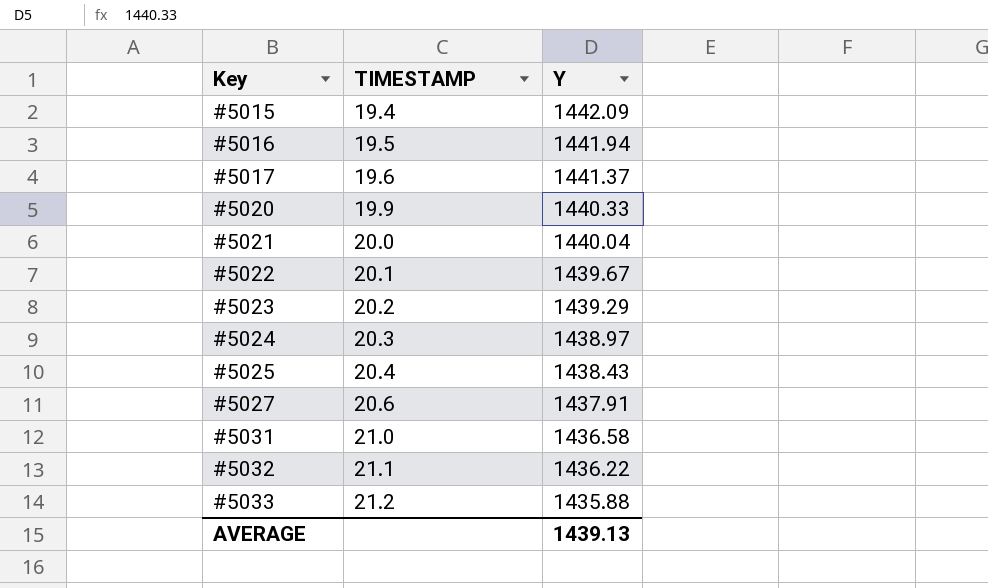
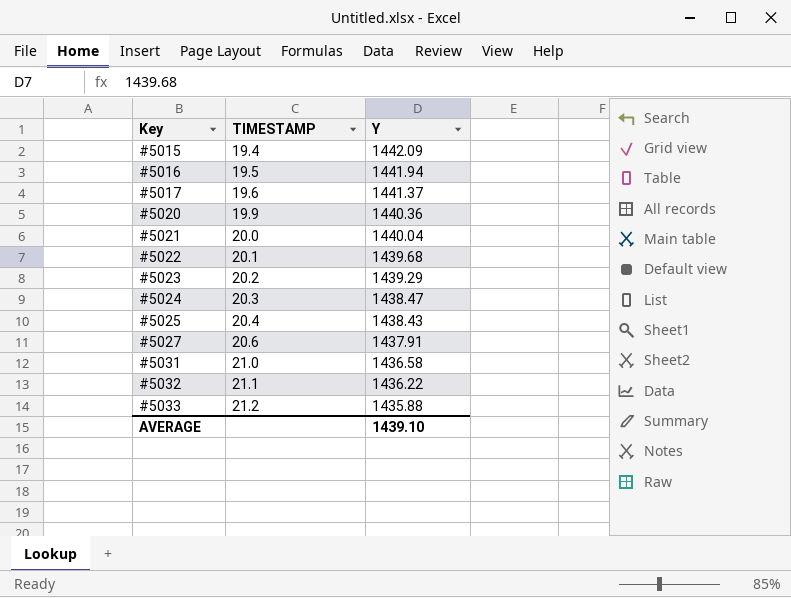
#5020 | Y: 1440.33 -> 1440.36
#5022 | Y: 1439.67 -> 1439.68
#5024 | Y: 1438.97 -> 1438.47
AVERAGE | Y: 1439.13 -> 1439.10

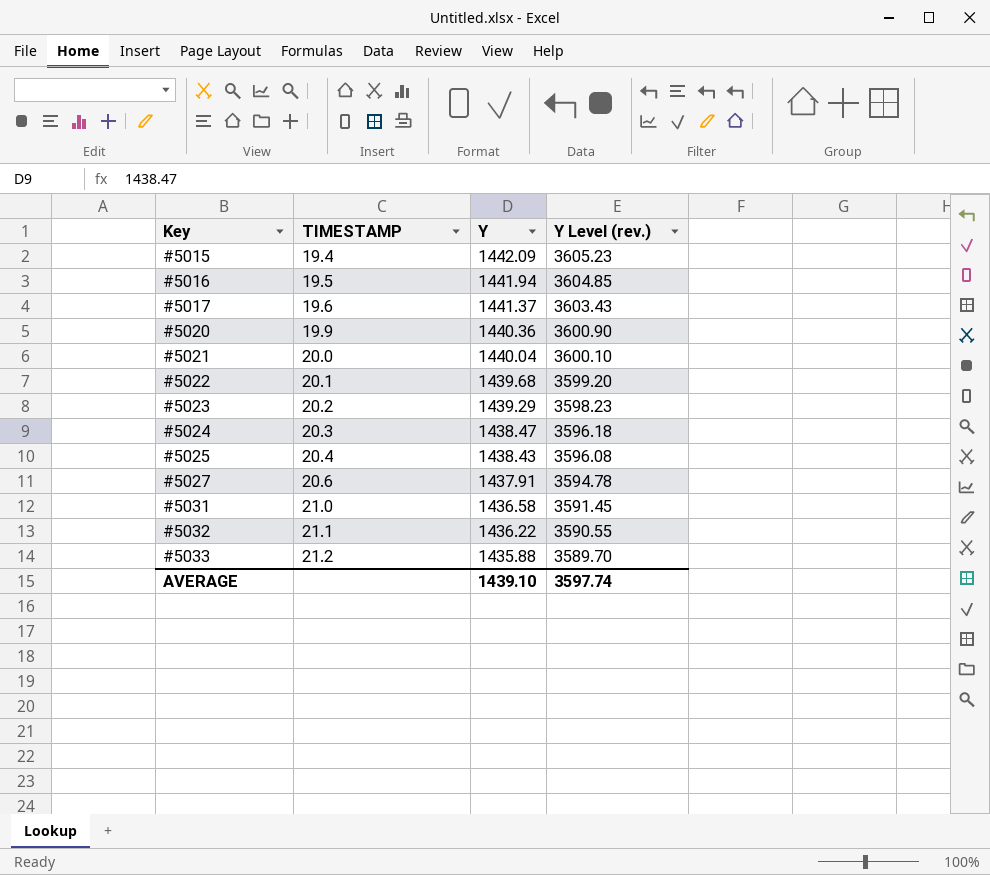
column Y Level (rev.) | formula: none -> [Y] * 2.5

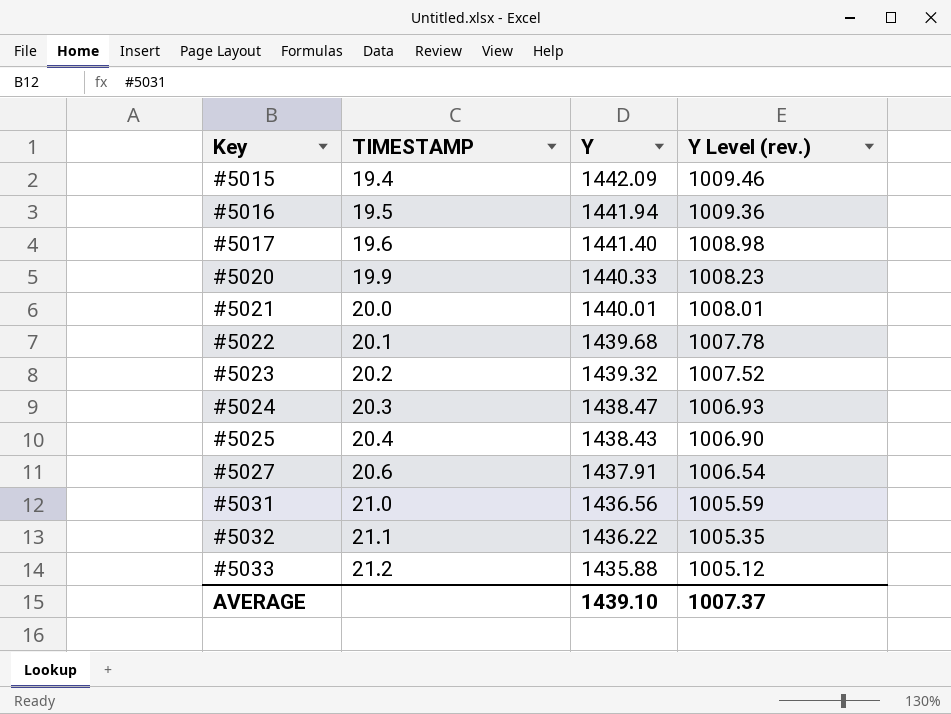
column Y Level (rev.) | formula: [Y] * 2.5 -> [Y] * 0.7
#5017 | Y: 1441.37 -> 1441.40
#5020 | Y: 1440.36 -> 1440.33
#5021 | Y: 1440.04 -> 1440.01
#5023 | Y: 1439.29 -> 1439.32
#5031 | Y: 1436.58 -> 1436.56
AVERAGE | Y Level (rev.): 3597.74 -> 1007.37

